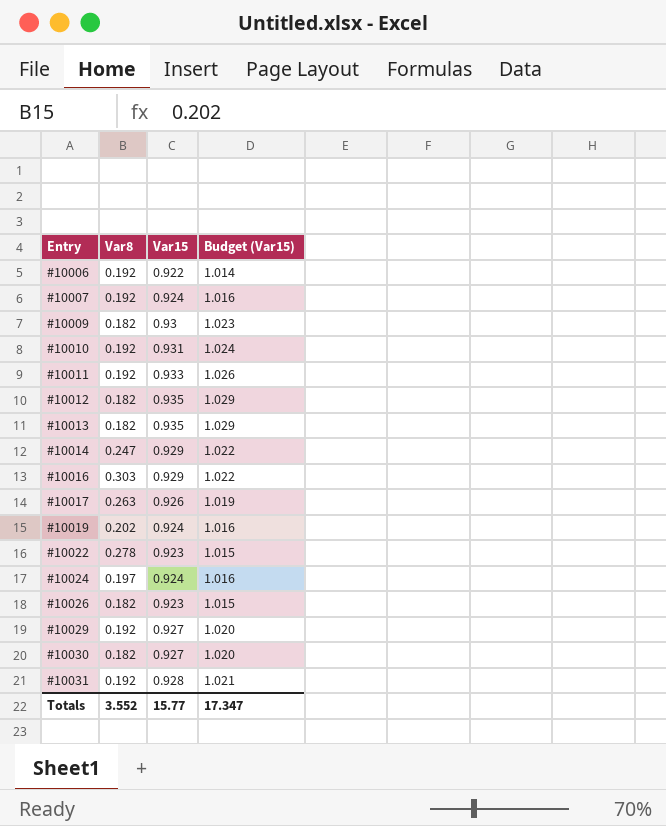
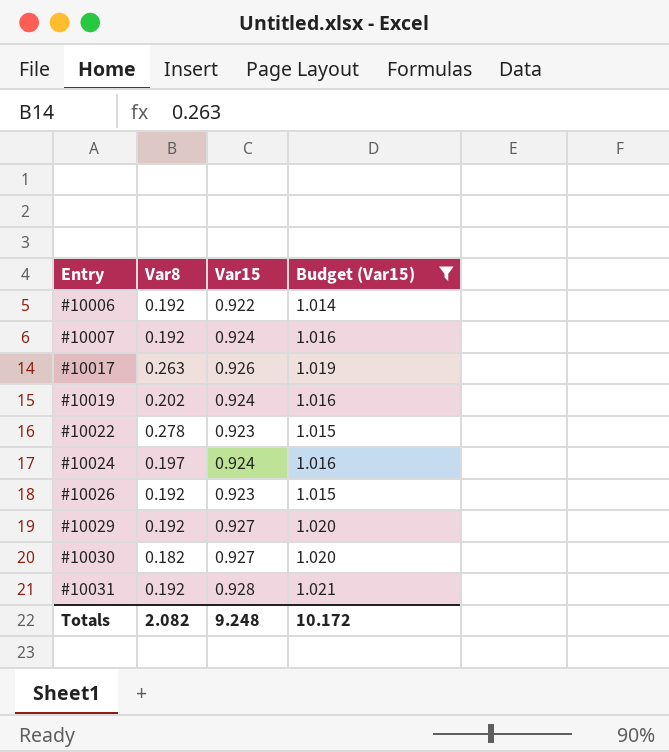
filter: none -> Budget (Var15) <= 1.021
#10026 | Var8: 0.182 -> 0.192
Totals | Var8: 3.552 -> 2.082
Totals | Var15: 15.77 -> 9.248
Totals | Budget (Var15): 17.347 -> 10.172

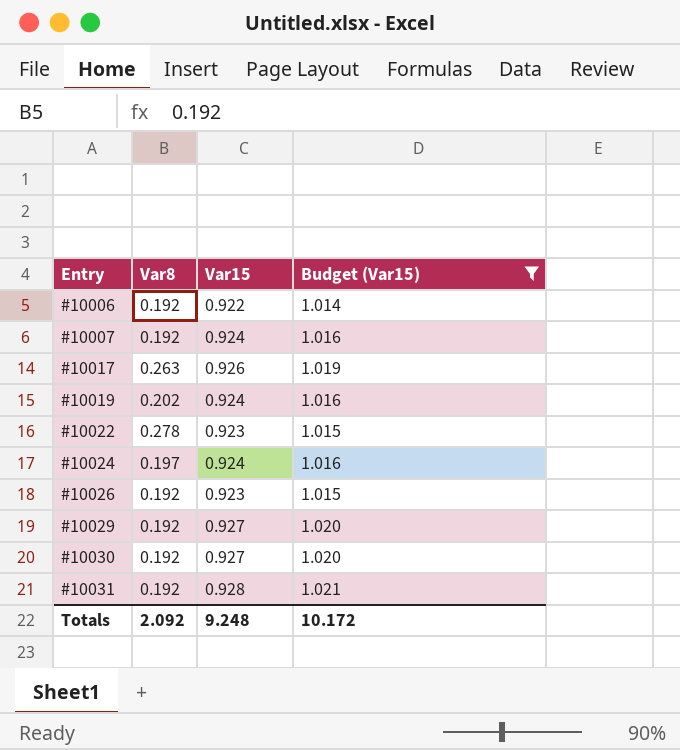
#10030 | Var8: 0.182 -> 0.192
Totals | Var8: 2.082 -> 2.092

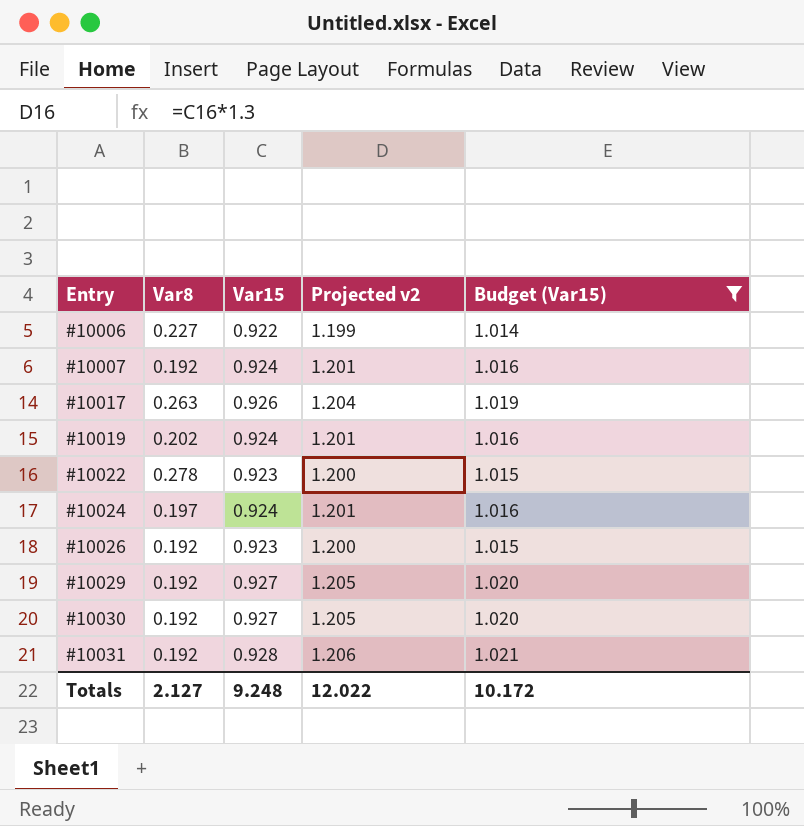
column Projected v2 | formula: none -> [Var15] * 1.3
#10006 | Var8: 0.192 -> 0.227
Totals | Var8: 2.092 -> 2.127

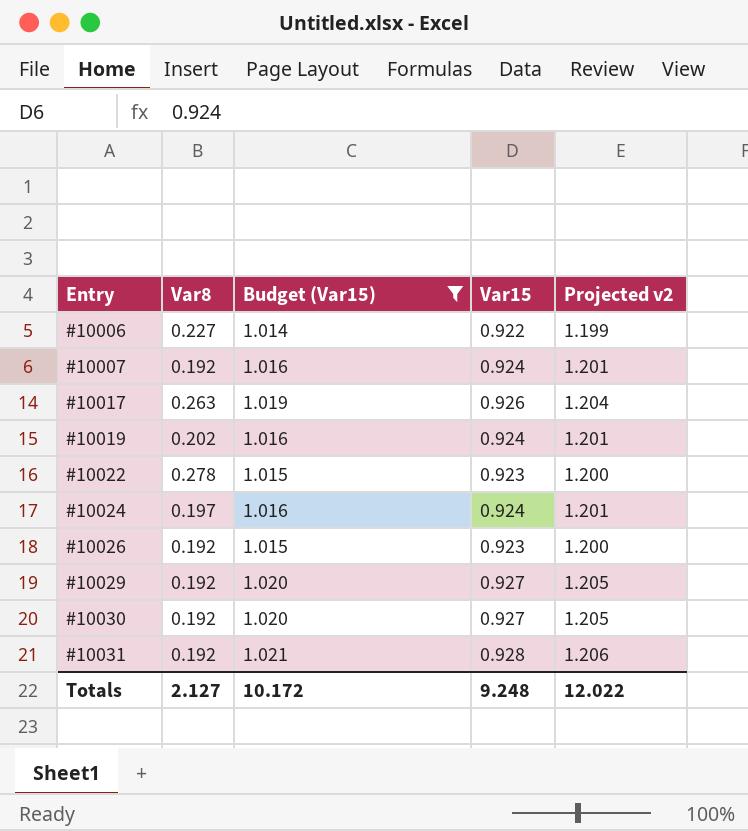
column Budget (Var15) | position: 5 -> 3

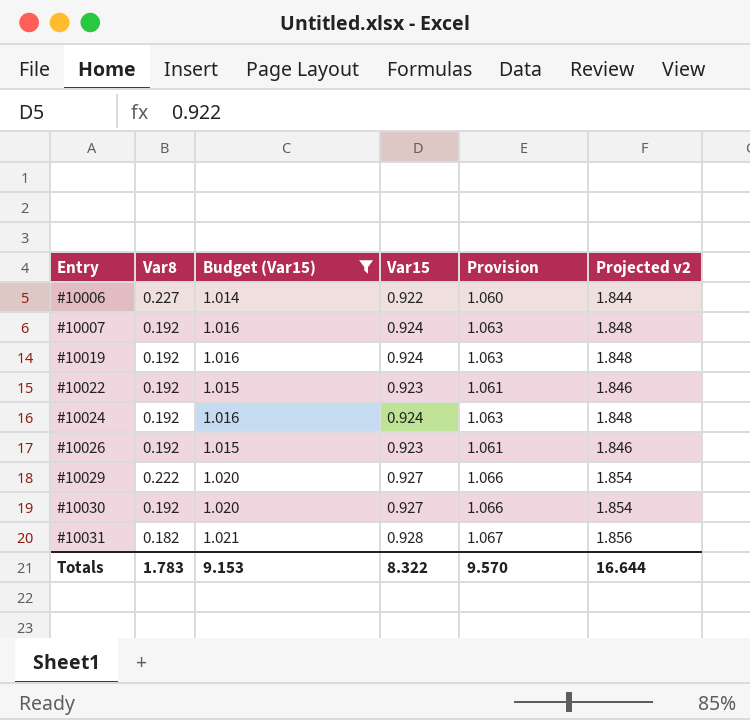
column Provision | formula: none -> [Var15] * 1.15
column Projected v2 | formula: [Var15] * 1.3 -> [Var15] * 2
row #10017: 0.263 | 1.019 | 0.926 | 1.204 -> none
#10019 | Var8: 0.202 -> 0.192
#10022 | Var8: 0.278 -> 0.192
#10024 | Var8: 0.197 -> 0.192
#10029 | Var8: 0.192 -> 0.222
#10031 | Var8: 0.192 -> 0.182
Totals | Var8: 2.127 -> 1.783
Totals | Budget (Var15): 10.172 -> 9.153
Totals | Var15: 9.248 -> 8.322
Totals | Projected v2: 12.022 -> 16.644

